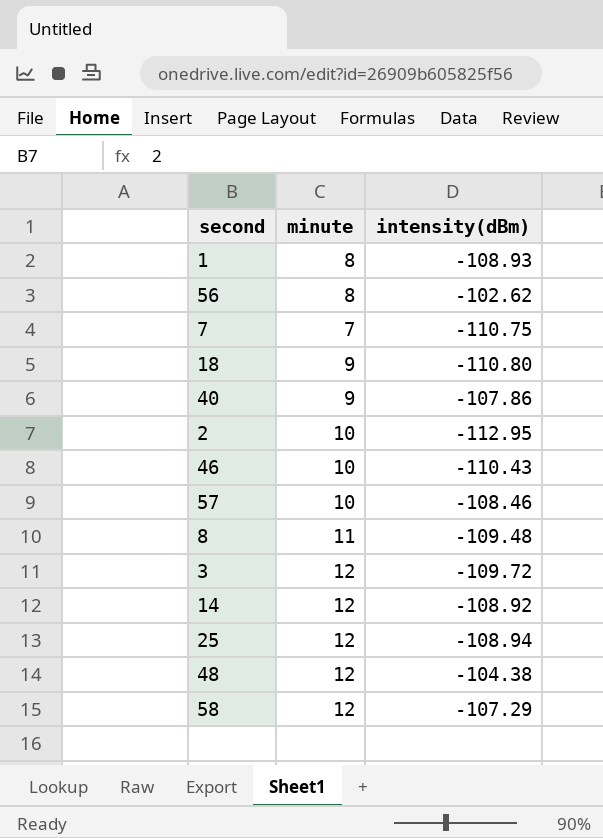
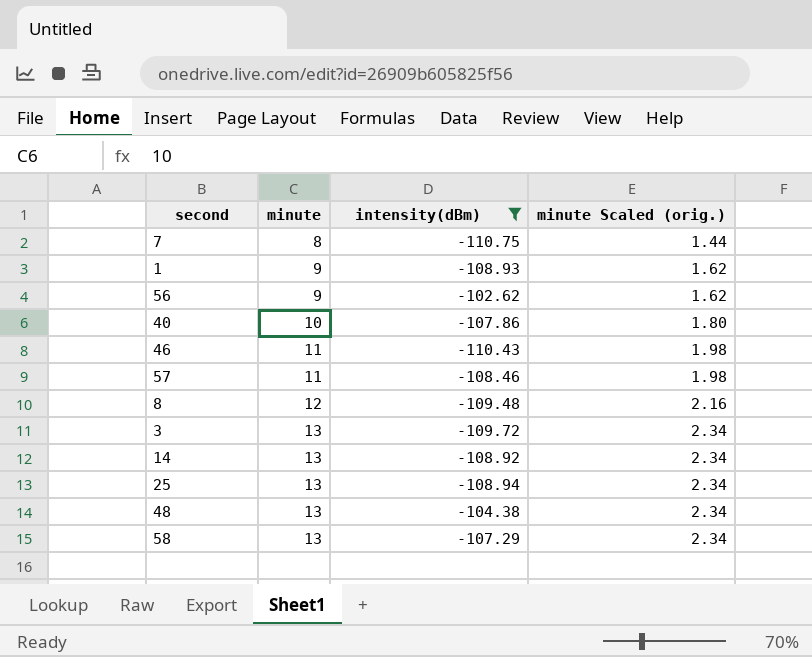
filter: none -> intensity(dBm) >= -110.75
row order: none -> minute ascending
column minute Scaled (orig.) | formula: none -> [minute] * 0.18
7 | minute: 7 -> 8
1 | minute: 8 -> 9
56 | minute: 8 -> 9
40 | minute: 9 -> 10
46 | minute: 10 -> 11
57 | minute: 10 -> 11
8 | minute: 11 -> 12
3 | minute: 12 -> 13
14 | minute: 12 -> 13
25 | minute: 12 -> 13
48 | minute: 12 -> 13
58 | minute: 12 -> 13

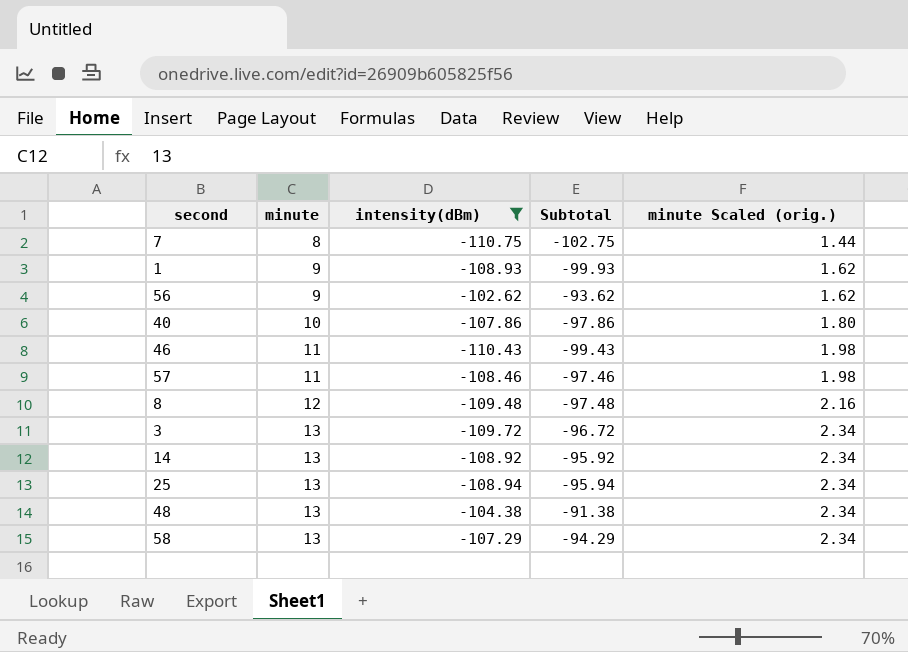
column Subtotal | formula: none -> [minute] + [intensity(dBm)]

